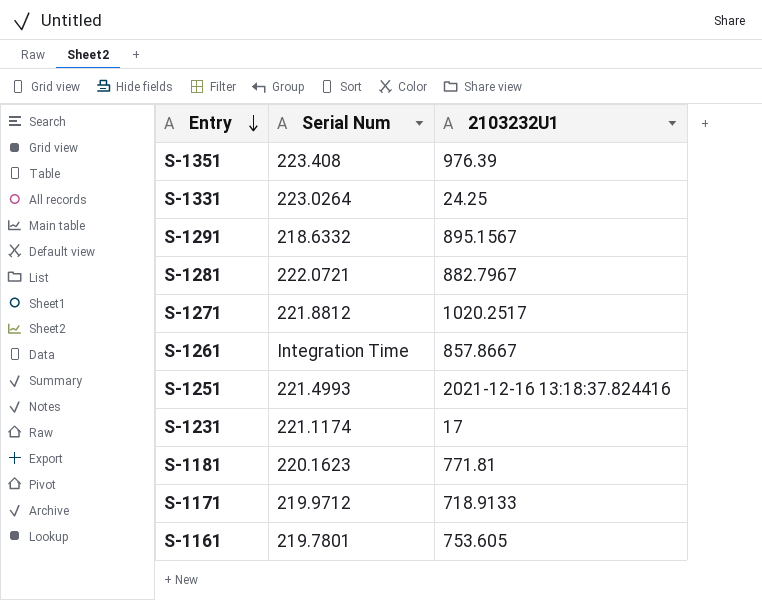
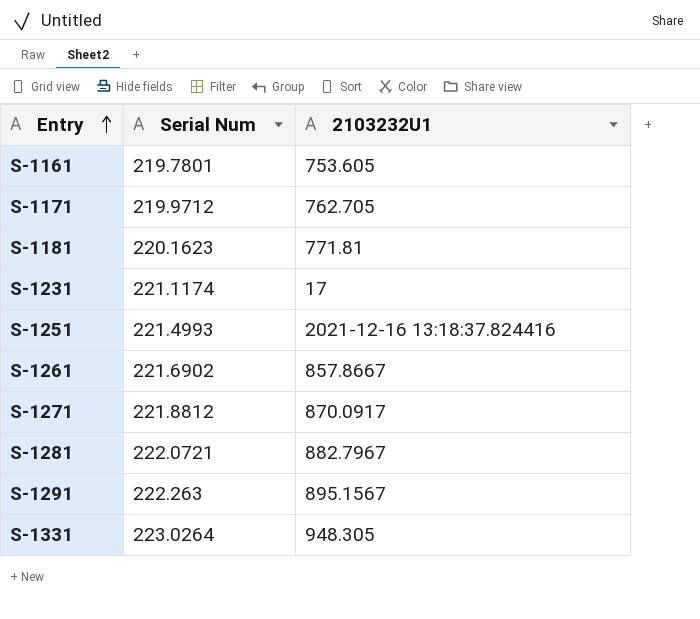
row order: Entry descending -> Entry ascending
row S-1351: 223.408 | 976.39 -> none
S-1171 | 2103232U1: 718.9133 -> 762.705
S-1261 | Serial Num: Integration Time -> 221.6902
S-1271 | 2103232U1: 1020.2517 -> 870.0917
S-1291 | Serial Num: 218.6332 -> 222.263
S-1331 | 2103232U1: 24.25 -> 948.305

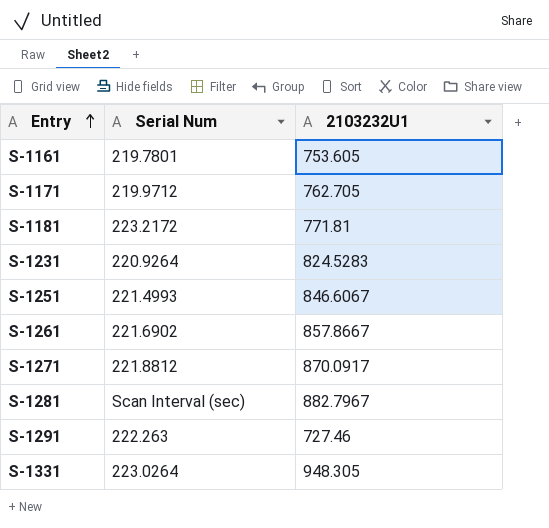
S-1181 | Serial Num: 220.1623 -> 223.2172
S-1231 | Serial Num: 221.1174 -> 220.9264
S-1231 | 2103232U1: 17 -> 824.5283
S-1251 | 2103232U1: 2021-12-16 13:18:37.824416 -> 846.6067
S-1281 | Serial Num: 222.0721 -> Scan Interval (sec)
S-1291 | 2103232U1: 895.1567 -> 727.46

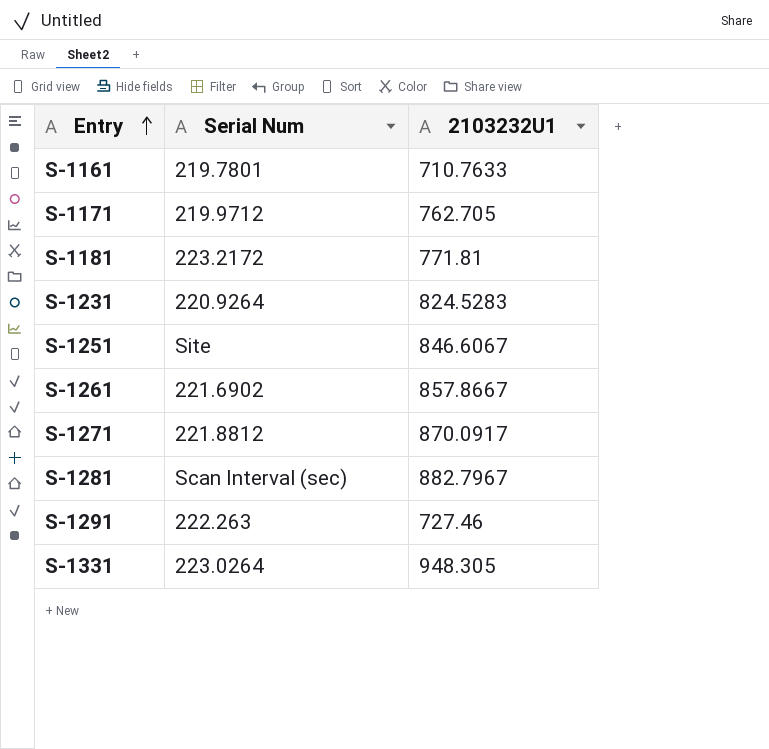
S-1161 | 2103232U1: 753.605 -> 710.7633
S-1251 | Serial Num: 221.4993 -> Site

